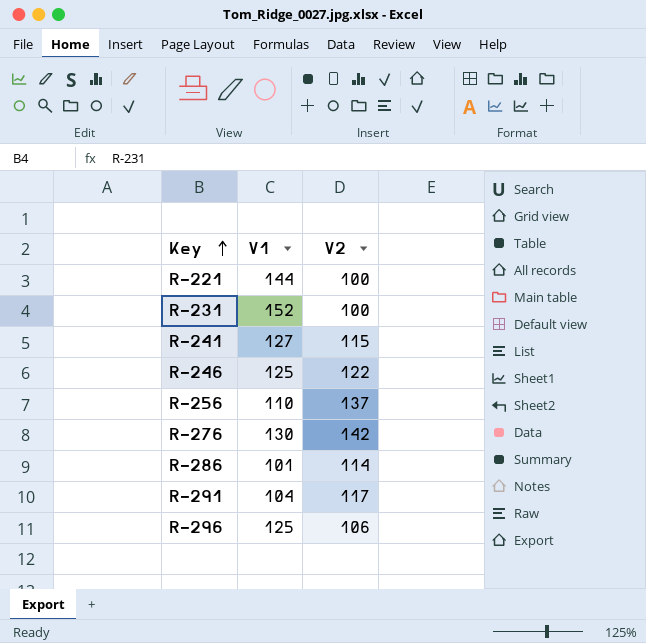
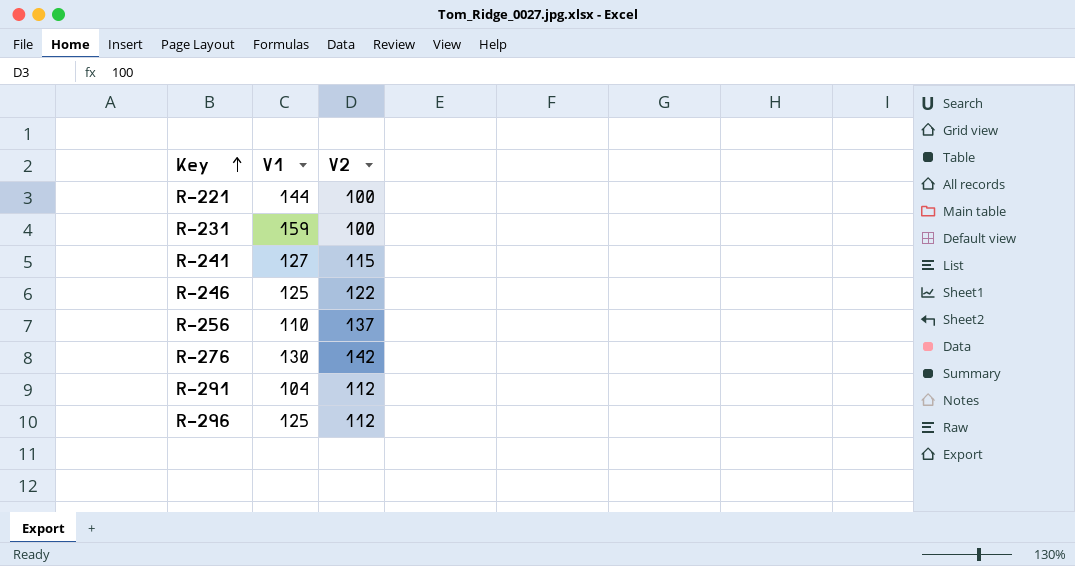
row R-286: 101 | 114 -> none
R-231 | V1: 152 -> 159
R-291 | V2: 117 -> 112
R-296 | V2: 106 -> 112

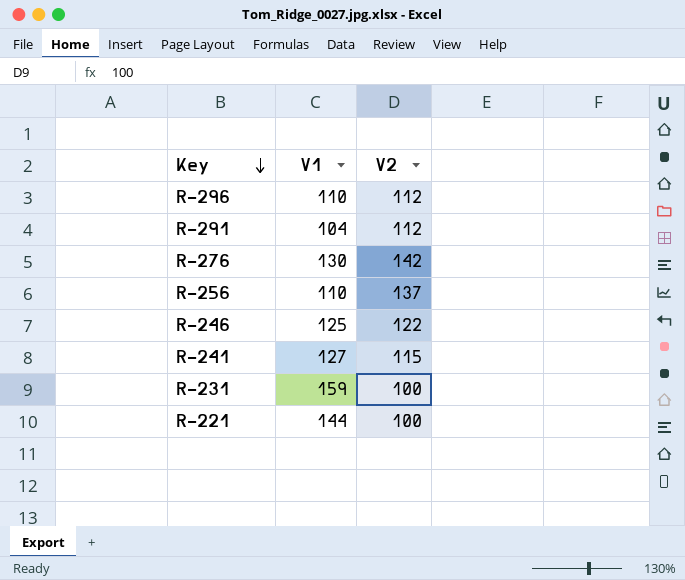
row order: Key ascending -> Key descending
R-296 | V1: 125 -> 110

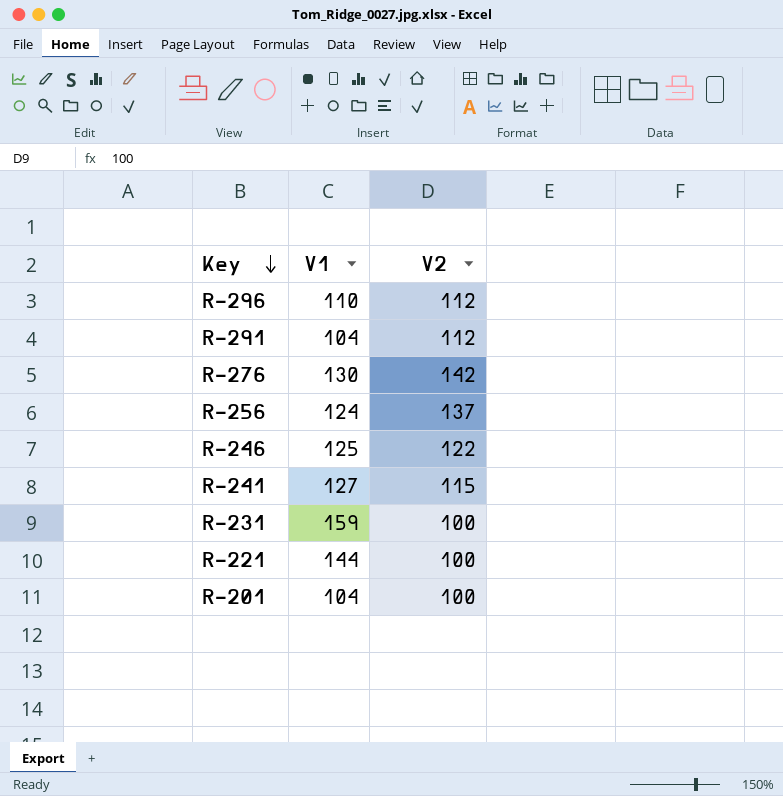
R-256 | V1: 110 -> 124
row R-201: none -> 104 | 100

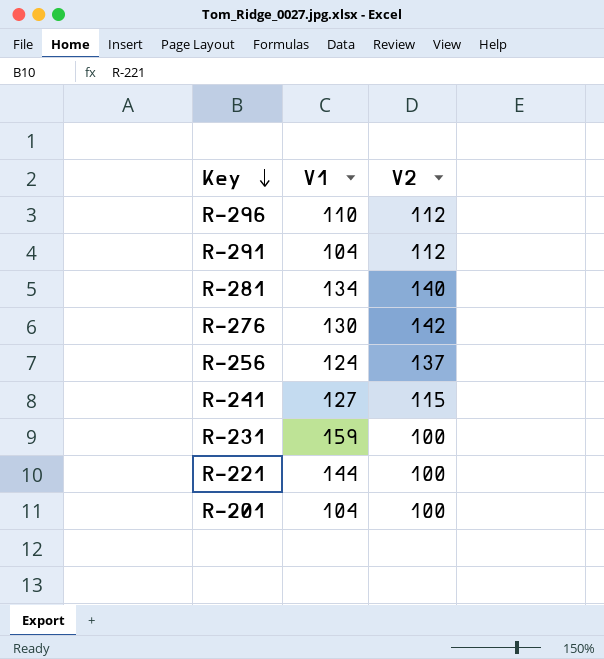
row R-246: 125 | 122 -> none
row R-281: none -> 134 | 140

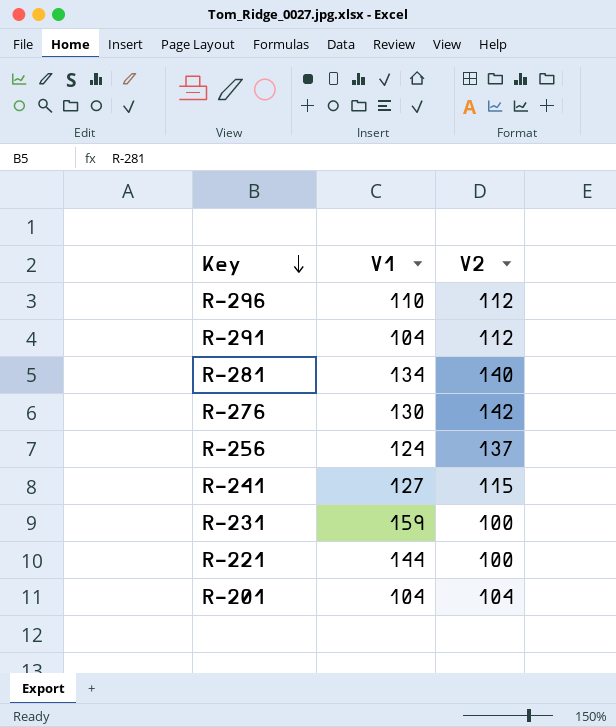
R-201 | V2: 100 -> 104

